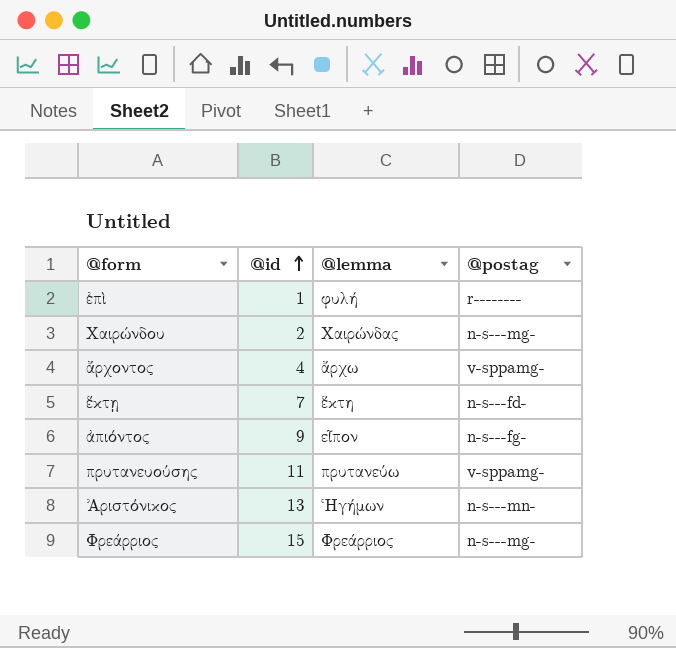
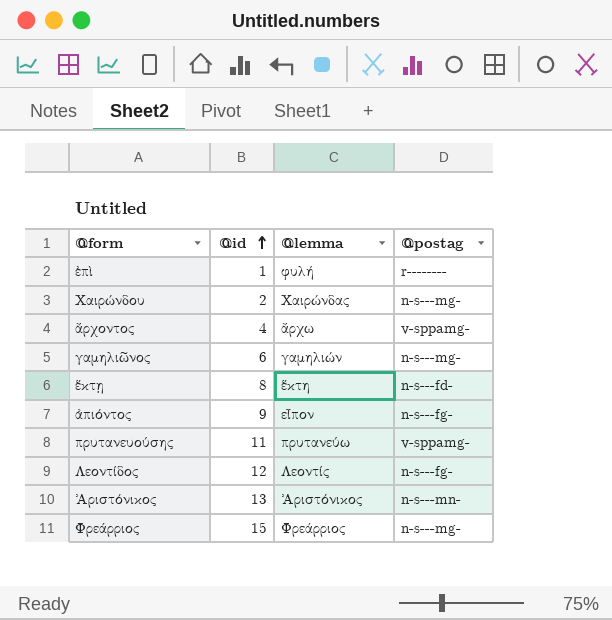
row γαμηλιῶνος: none -> 6 | γαμηλιών | n-s---mg-
ἕκτῃ | @id: 7 -> 8
row Λεοντίδος: none -> 12 | Λεοντίς | n-s---fg-
Ἀριστόνικος | @lemma: Ἡγήμων -> Ἀριστόνικος

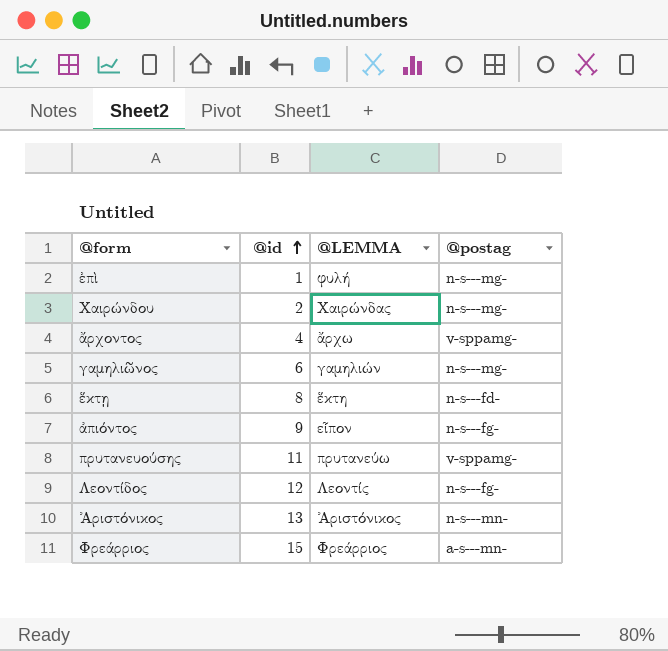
column name: @lemma -> @LEMMA
ἐπὶ | @postag: r-------- -> n-s---mg-
Φρεάρριος | @postag: n-s---mg- -> a-s---mn-

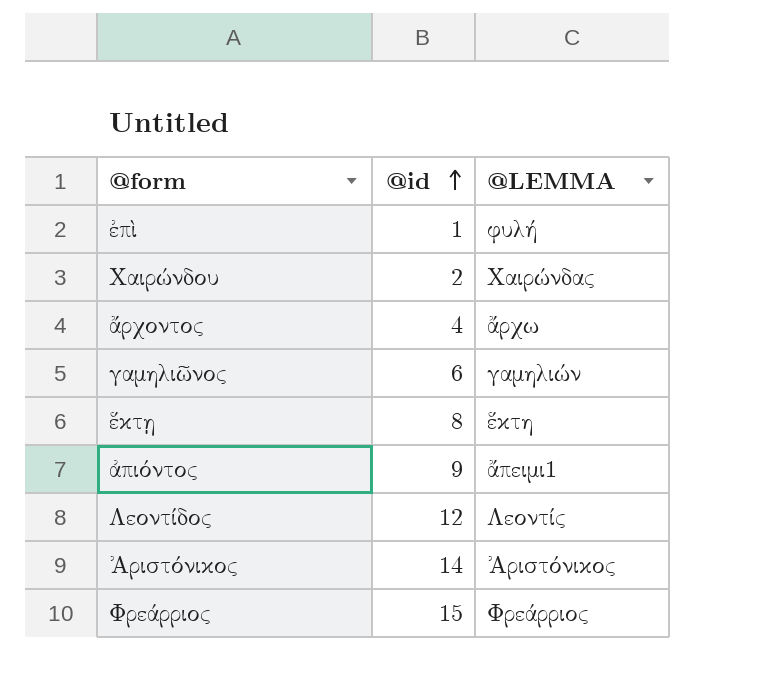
column @postag | position: 4 -> none
row πρυτανευούσης: 11 | πρυτανεύω | v-sppamg- -> none
ἀπιόντος | @LEMMA: εἶπον -> ἄπειμι1
Ἀριστόνικος | @id: 13 -> 14

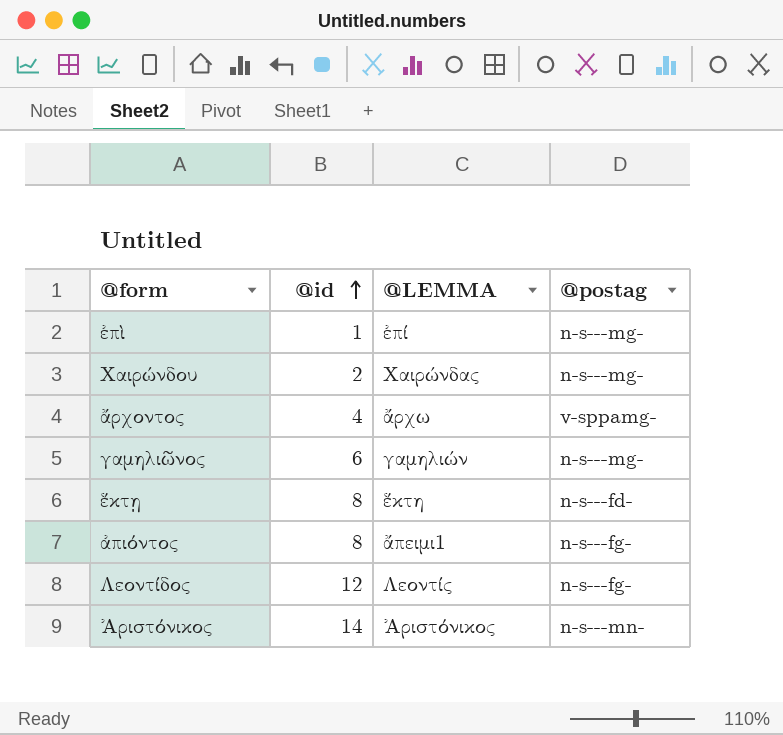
column @postag | position: none -> 4
row Φρεάρριος: 15 | Φρεάρριος -> none
ἐπὶ | @LEMMA: φυλή -> ἐπί
ἀπιόντος | @id: 9 -> 8

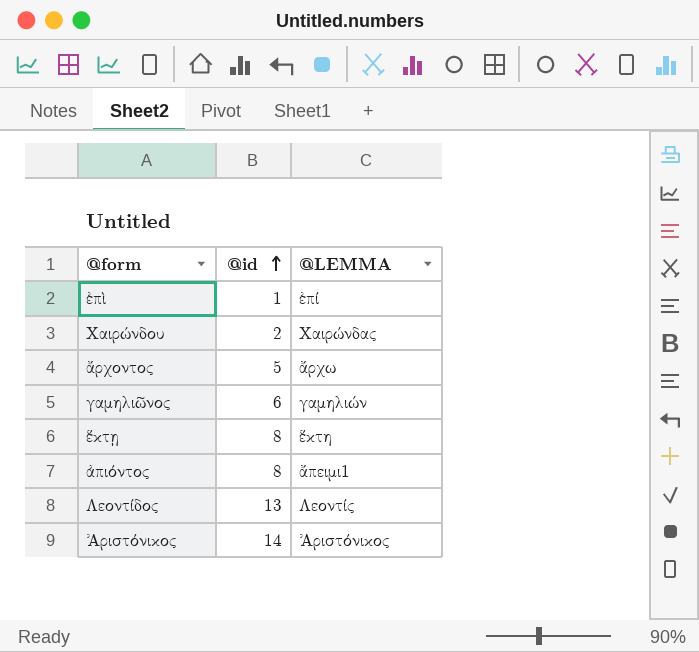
column @postag | position: 4 -> none
ἄρχοντος | @id: 4 -> 5
Λεοντίδος | @id: 12 -> 13

